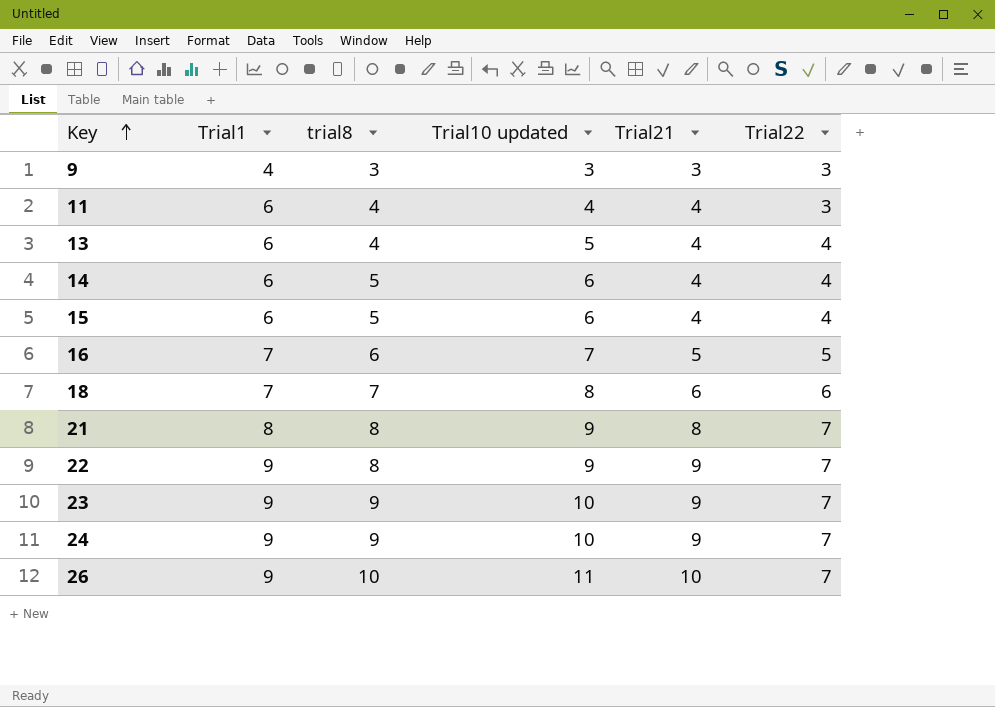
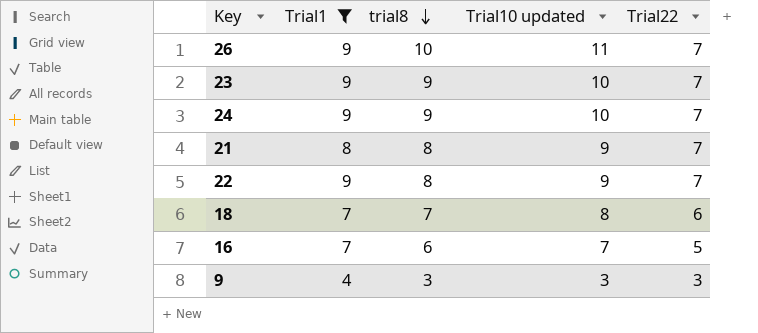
filter: none -> Trial1 != 6
row order: Key ascending -> trial8 descending
column Trial21 | position: 5 -> none

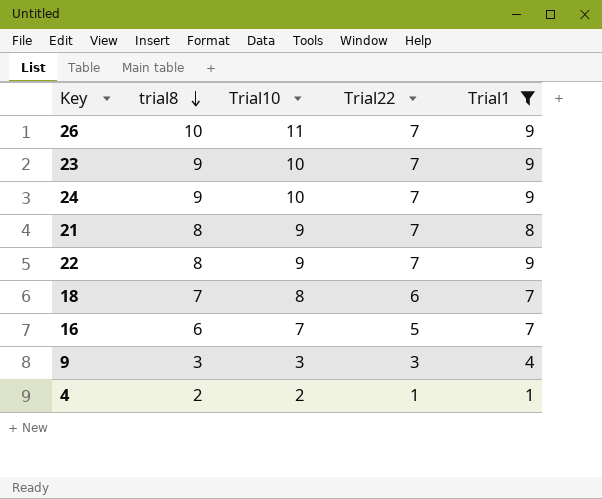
column name: Trial10 updated -> Trial10
column Trial1 | position: 2 -> 5
row 4: none -> 2 | 2 | 1 | 1

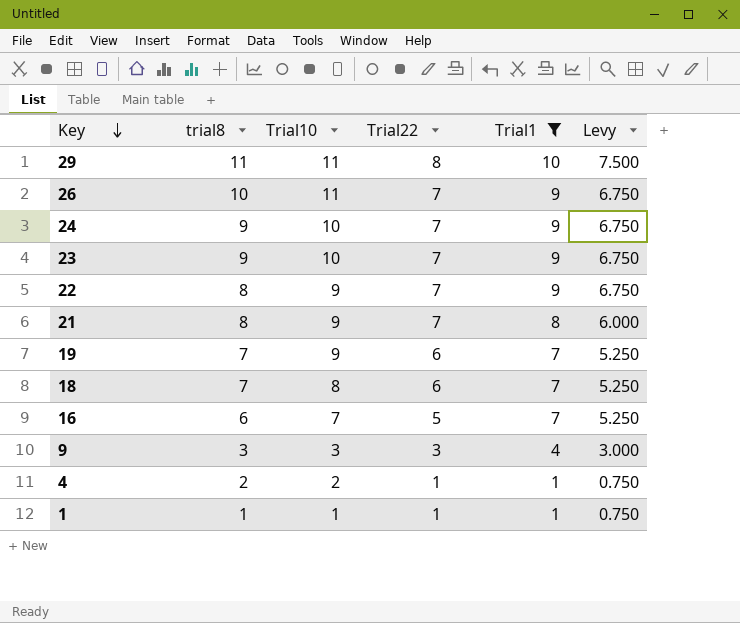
row order: trial8 descending -> Key descending
column Levy | formula: none -> [Trial1] * 0.75
row 29: none -> 11 | 11 | 8 | 10 | 7.500
row 19: none -> 7 | 9 | 6 | 7 | 5.250
row 1: none -> 1 | 1 | 1 | 1 | 0.750

